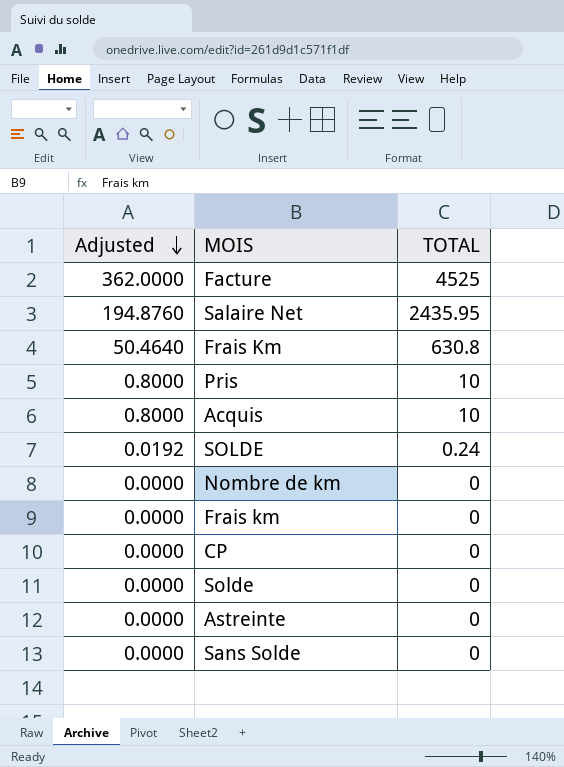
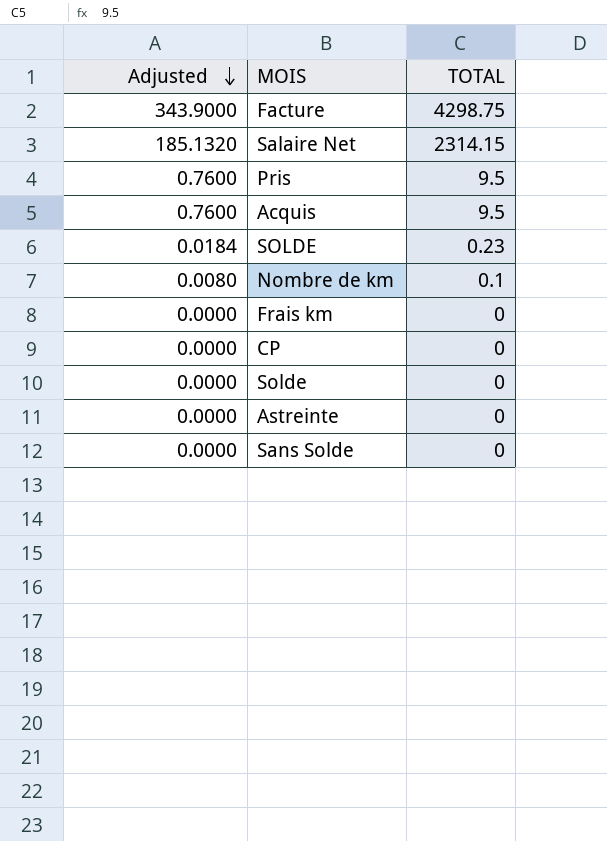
row Frais Km: 50.4640 | 630.8 -> none
Facture | Adjusted: 362.0000 -> 343.9000
Facture | TOTAL: 4525 -> 4298.75
Salaire Net | Adjusted: 194.8760 -> 185.1320
Salaire Net | TOTAL: 2435.95 -> 2314.15
Pris | Adjusted: 0.8000 -> 0.7600
Pris | TOTAL: 10 -> 9.5
Acquis | Adjusted: 0.8000 -> 0.7600
Acquis | TOTAL: 10 -> 9.5
SOLDE | Adjusted: 0.0192 -> 0.0184
SOLDE | TOTAL: 0.24 -> 0.23
Nombre de km | Adjusted: 0.0000 -> 0.0080
Nombre de km | TOTAL: 0 -> 0.1

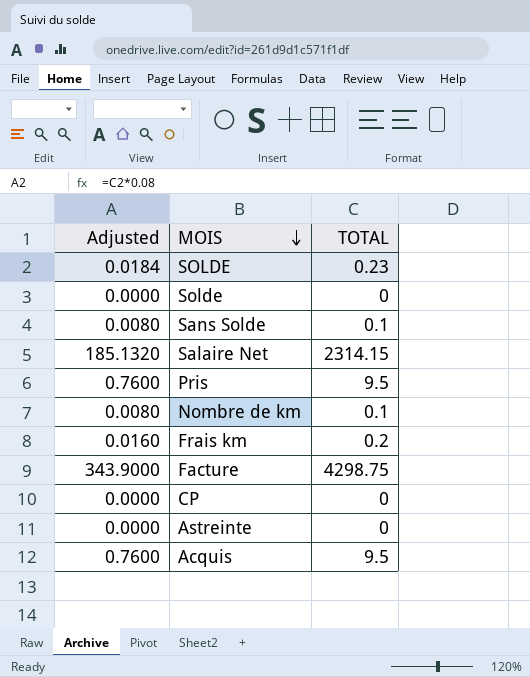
row order: Adjusted descending -> MOIS descending
Sans Solde | Adjusted: 0.0000 -> 0.0080
Sans Solde | TOTAL: 0 -> 0.1
Frais km | Adjusted: 0.0000 -> 0.0160
Frais km | TOTAL: 0 -> 0.2

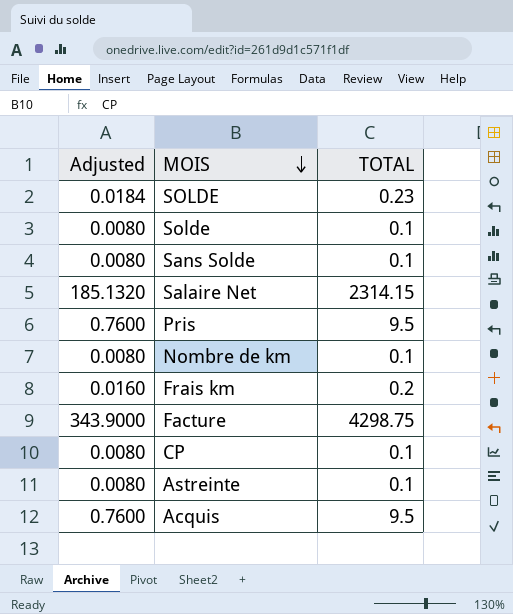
Solde | Adjusted: 0.0000 -> 0.0080
Solde | TOTAL: 0 -> 0.1
CP | Adjusted: 0.0000 -> 0.0080
CP | TOTAL: 0 -> 0.1
Astreinte | Adjusted: 0.0000 -> 0.0080
Astreinte | TOTAL: 0 -> 0.1

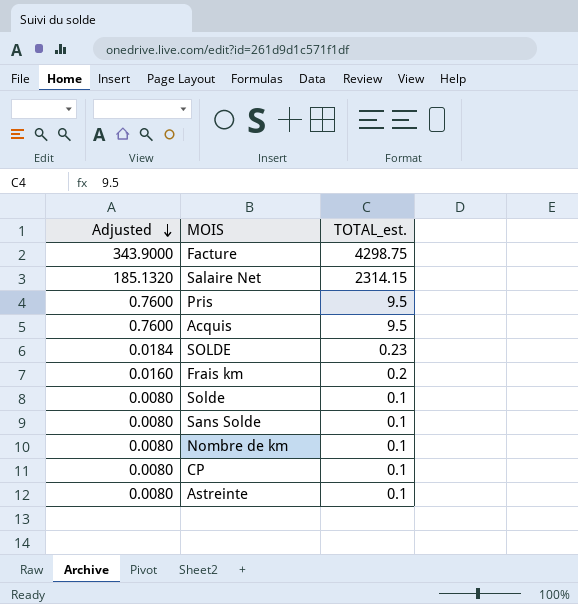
row order: MOIS descending -> Adjusted descending
column name: TOTAL -> TOTAL_est.

